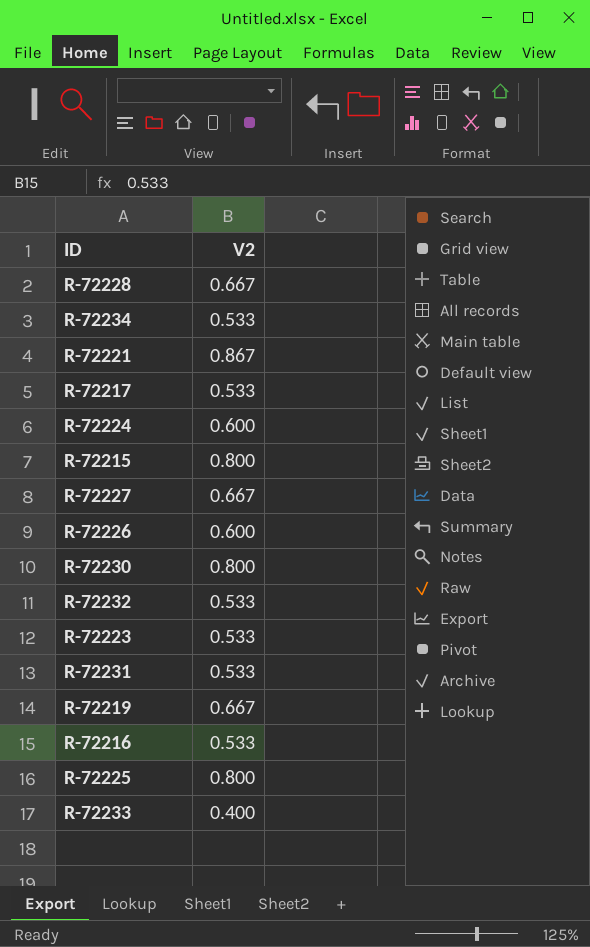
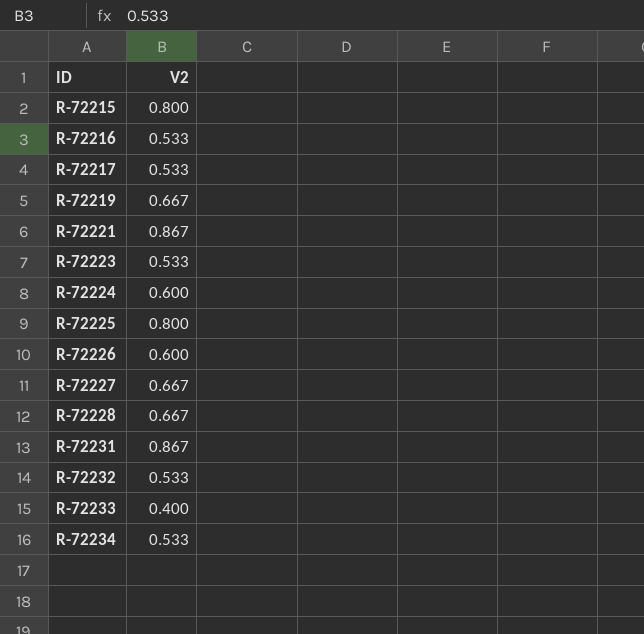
row order: none -> ID ascending
row R-72230: 0.800 -> none
R-72231 | V2: 0.533 -> 0.867

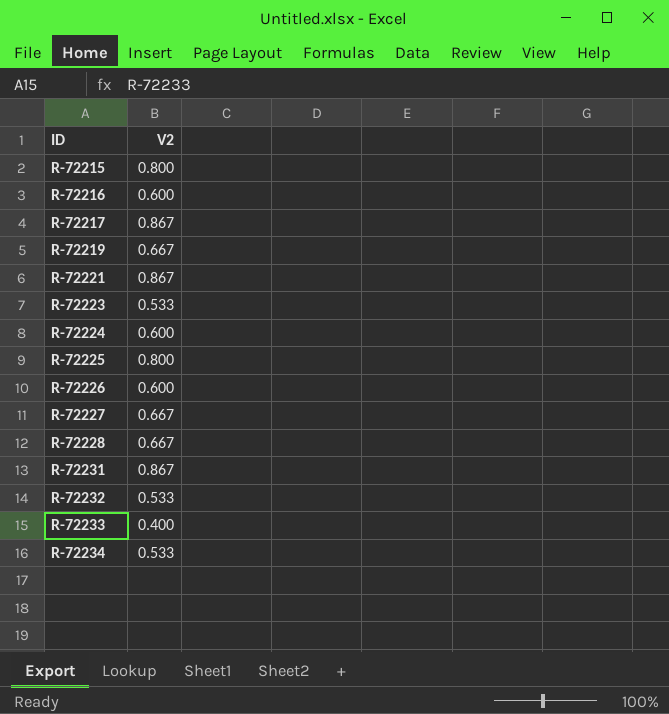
R-72216 | V2: 0.533 -> 0.600
R-72217 | V2: 0.533 -> 0.867

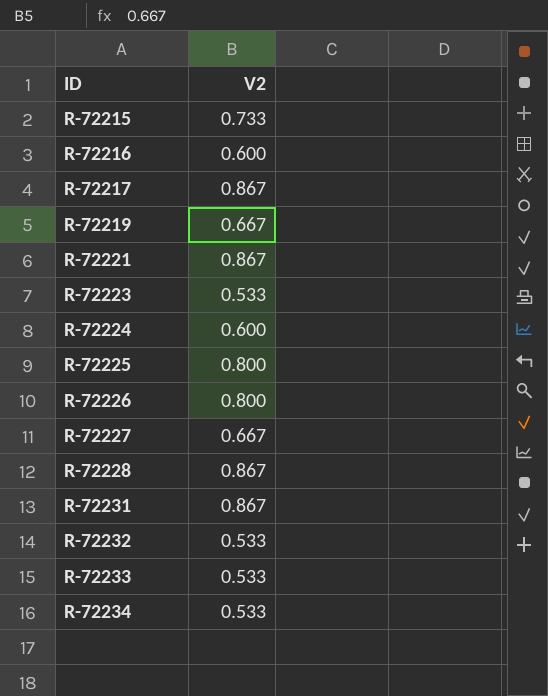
R-72215 | V2: 0.800 -> 0.733
R-72226 | V2: 0.600 -> 0.800
R-72228 | V2: 0.667 -> 0.867
R-72233 | V2: 0.400 -> 0.533

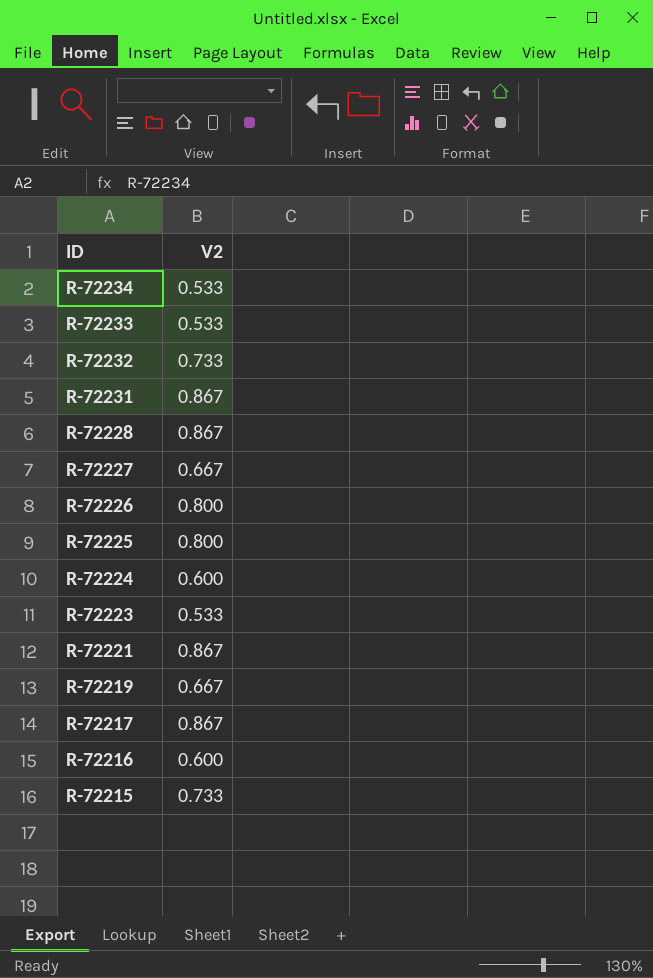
row order: ID ascending -> ID descending
R-72232 | V2: 0.533 -> 0.733

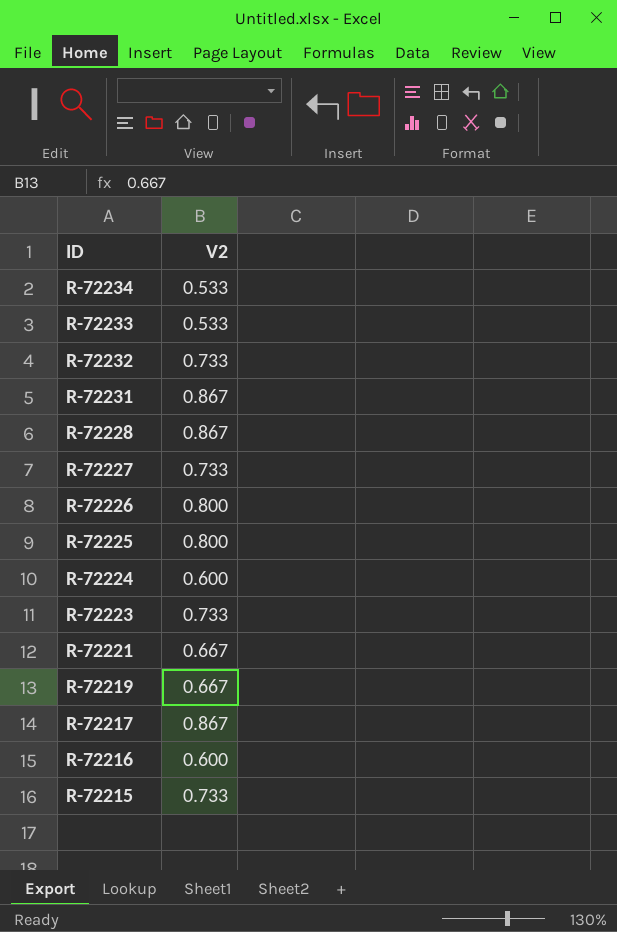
R-72227 | V2: 0.667 -> 0.733
R-72223 | V2: 0.533 -> 0.733
R-72221 | V2: 0.867 -> 0.667

